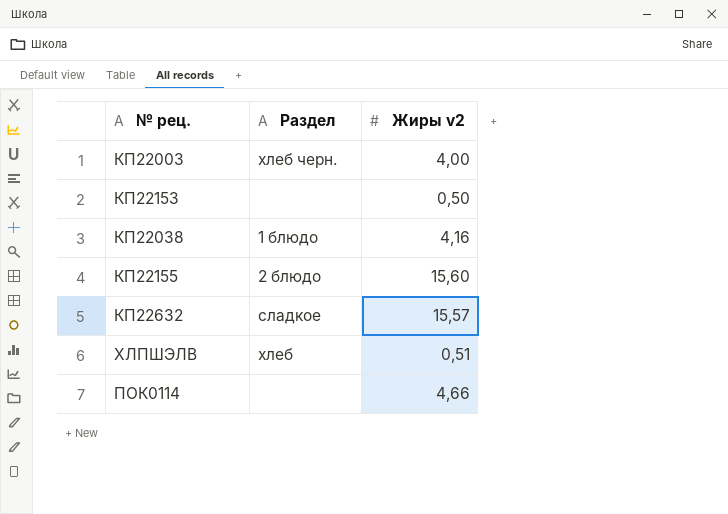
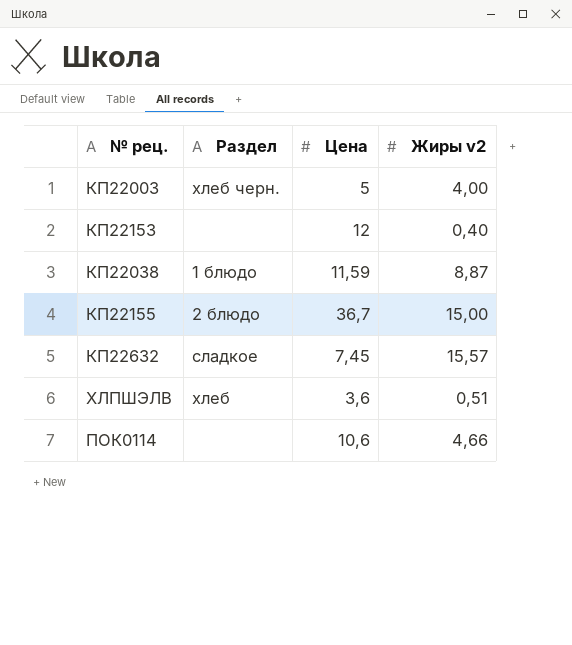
column Цена | position: none -> 3
КП22153 | Жиры v2: 0,50 -> 0,40
КП22038 | Жиры v2: 4,16 -> 8,87
КП22155 | Жиры v2: 15,60 -> 15,00

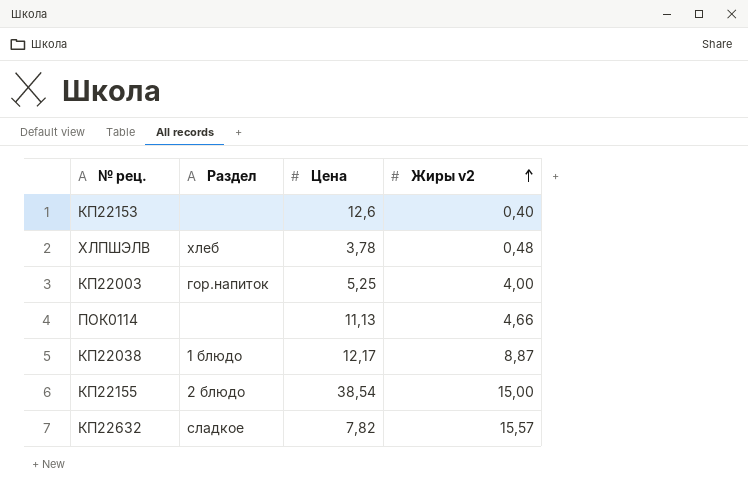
row order: none -> Жиры v2 ascending
КП22153 | Цена: 12 -> 12,6
ХЛПШЭЛВ | Цена: 3,6 -> 3,78
ХЛПШЭЛВ | Жиры v2: 0,51 -> 0,48
КП22003 | Раздел: хлеб черн. -> гор.напиток
КП22003 | Цена: 5 -> 5,25
ПОК0114 | Цена: 10,6 -> 11,13
КП22038 | Цена: 11,59 -> 12,17
КП22155 | Цена: 36,7 -> 38,54
КП22632 | Цена: 7,45 -> 7,82

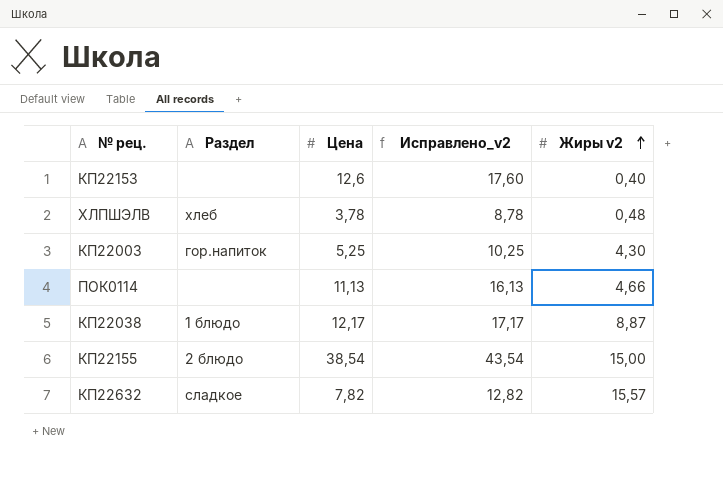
column Исправлено_v2 | formula: none -> [Цена] + 5
КП22003 | Жиры v2: 4,00 -> 4,30

